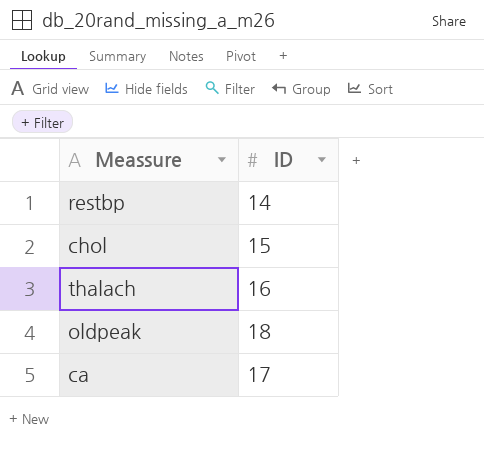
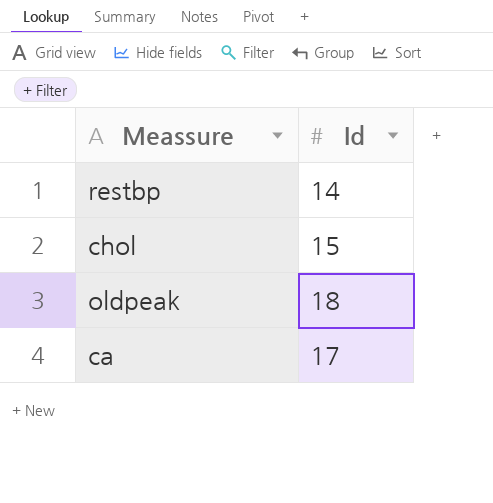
column name: ID -> Id
row thalach: 16 -> none

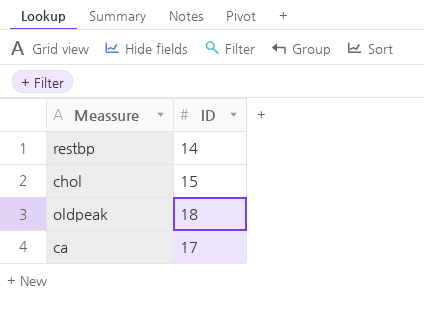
column name: Id -> ID

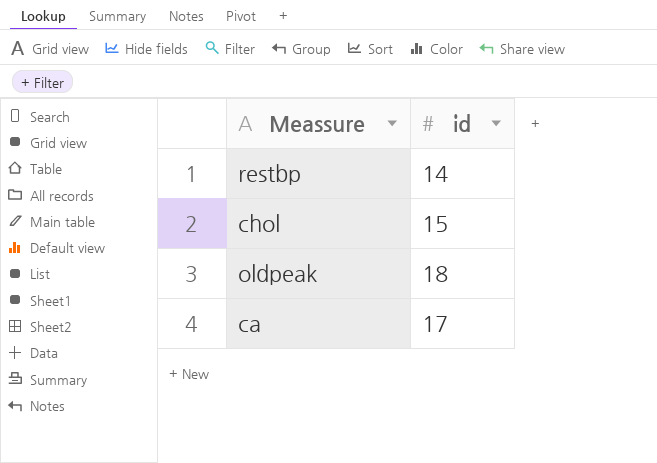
column name: ID -> id

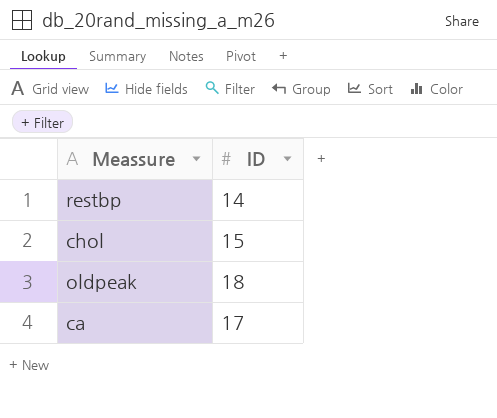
column name: id -> ID

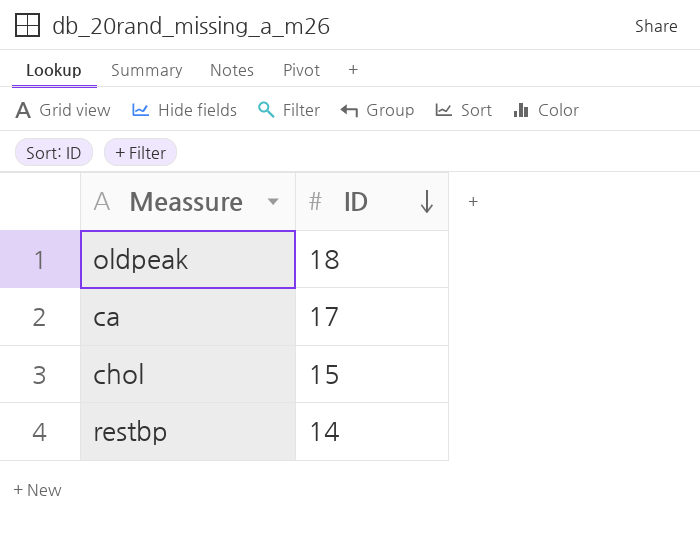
row order: none -> ID descending

